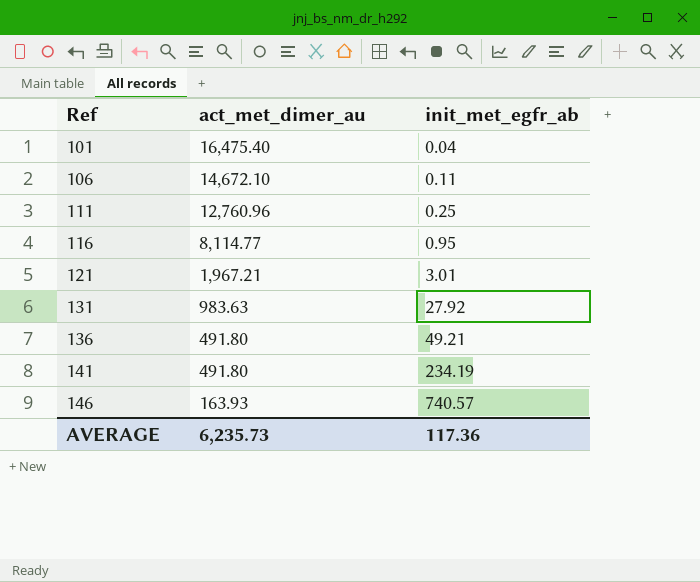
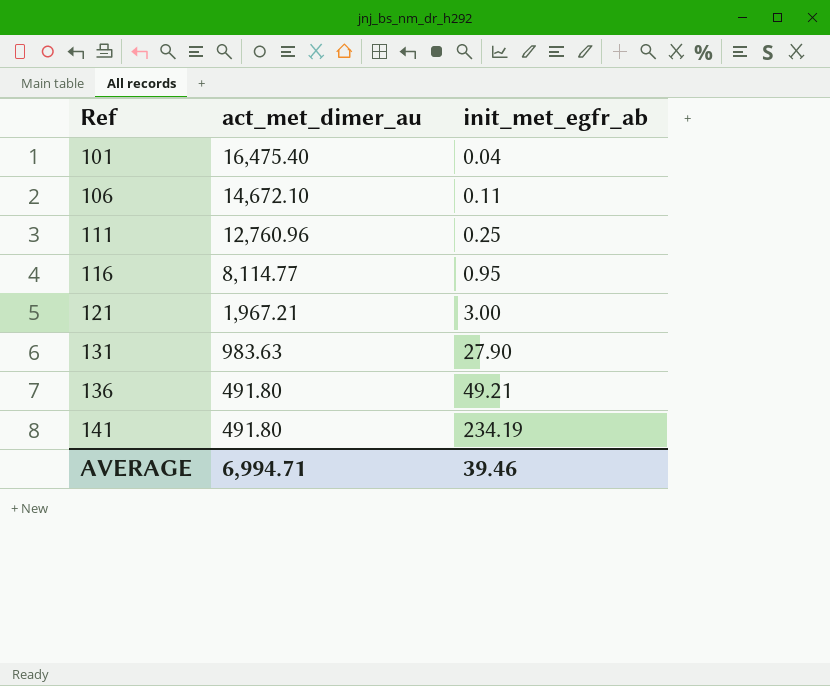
row 146: 163.93 | 740.57 -> none
121 | init_met_egfr_ab: 3.01 -> 3.00
131 | init_met_egfr_ab: 27.92 -> 27.90
AVERAGE | act_met_dimer_au: 6,235.73 -> 6,994.71
AVERAGE | init_met_egfr_ab: 117.36 -> 39.46

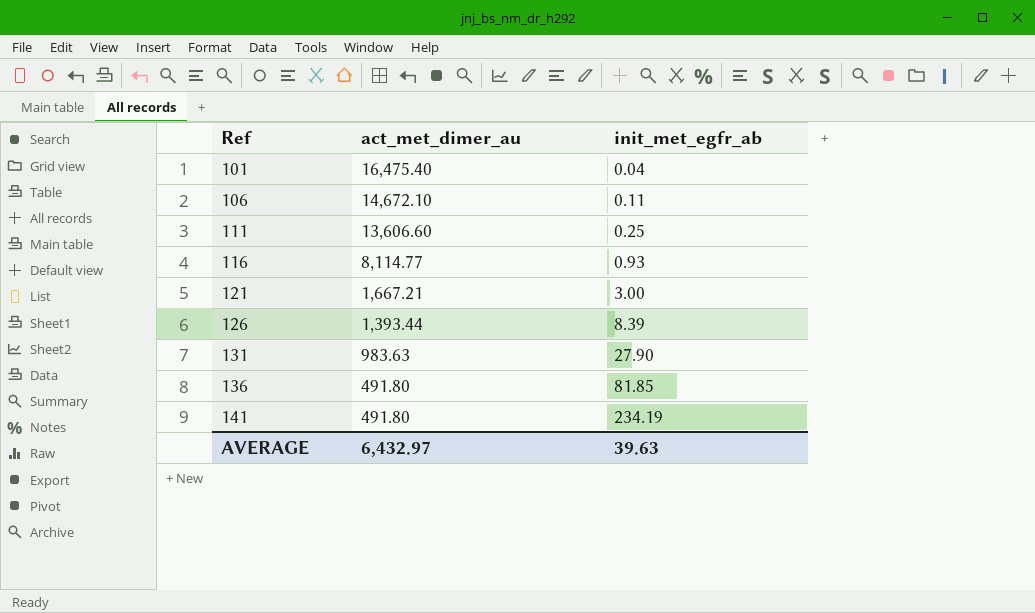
111 | act_met_dimer_au: 12,760.96 -> 13,606.60
116 | init_met_egfr_ab: 0.95 -> 0.93
121 | act_met_dimer_au: 1,967.21 -> 1,667.21
row 126: none -> 1,393.44 | 8.39
136 | init_met_egfr_ab: 49.21 -> 81.85
AVERAGE | act_met_dimer_au: 6,994.71 -> 6,432.97
AVERAGE | init_met_egfr_ab: 39.46 -> 39.63

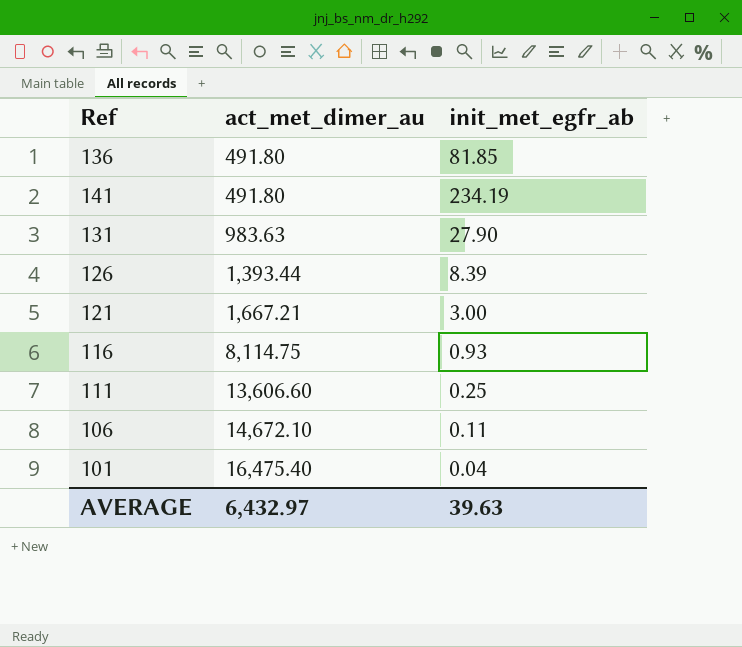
row order: Ref ascending -> act_met_dimer_au ascending
116 | act_met_dimer_au: 8,114.77 -> 8,114.75

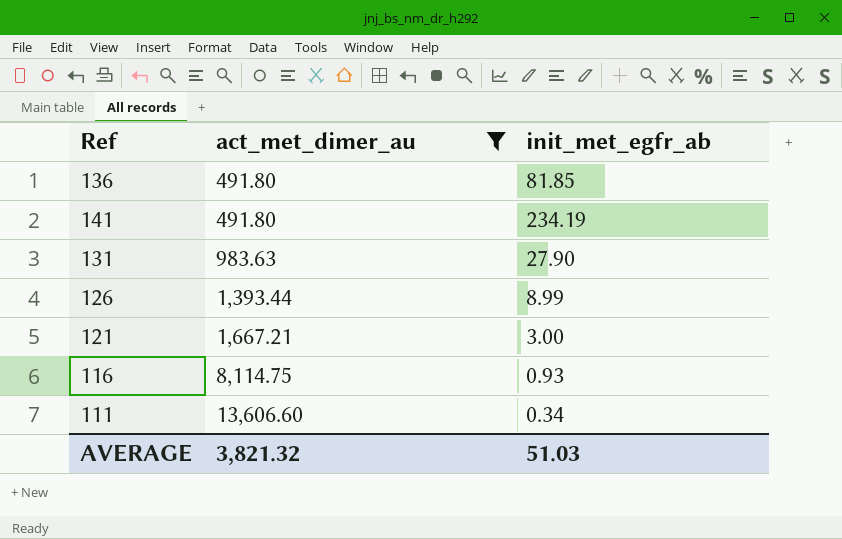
filter: none -> act_met_dimer_au <= 13,606.60
126 | init_met_egfr_ab: 8.39 -> 8.99
111 | init_met_egfr_ab: 0.25 -> 0.34
AVERAGE | act_met_dimer_au: 6,432.97 -> 3,821.32
AVERAGE | init_met_egfr_ab: 39.63 -> 51.03

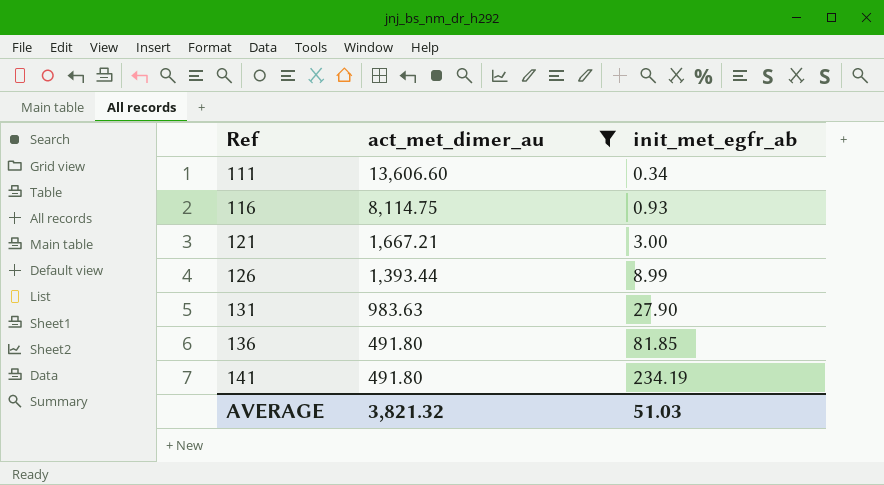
row order: act_met_dimer_au ascending -> Ref ascending

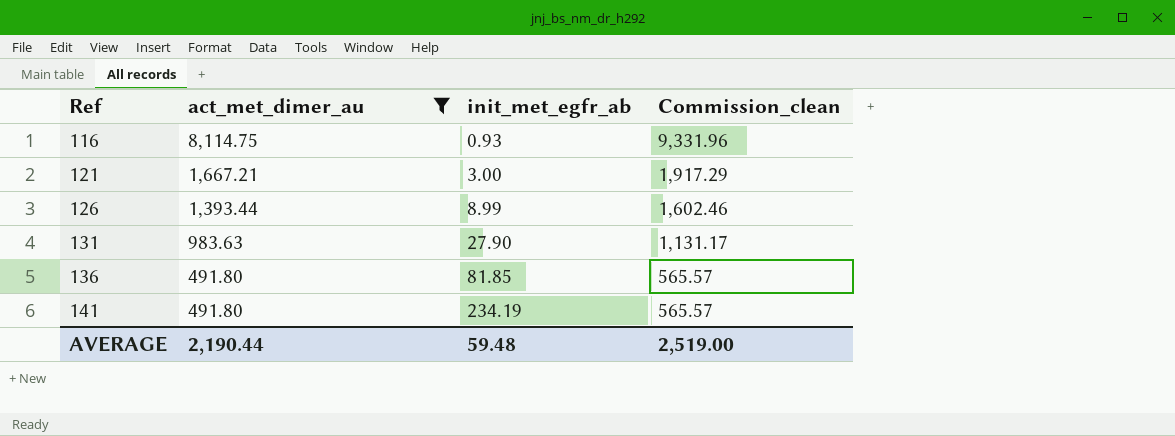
column Commission_clean | formula: none -> [act_met_dimer_au] * 1.15
row 111: 13,606.60 | 0.34 -> none
AVERAGE | act_met_dimer_au: 3,821.32 -> 2,190.44
AVERAGE | init_met_egfr_ab: 51.03 -> 59.48

